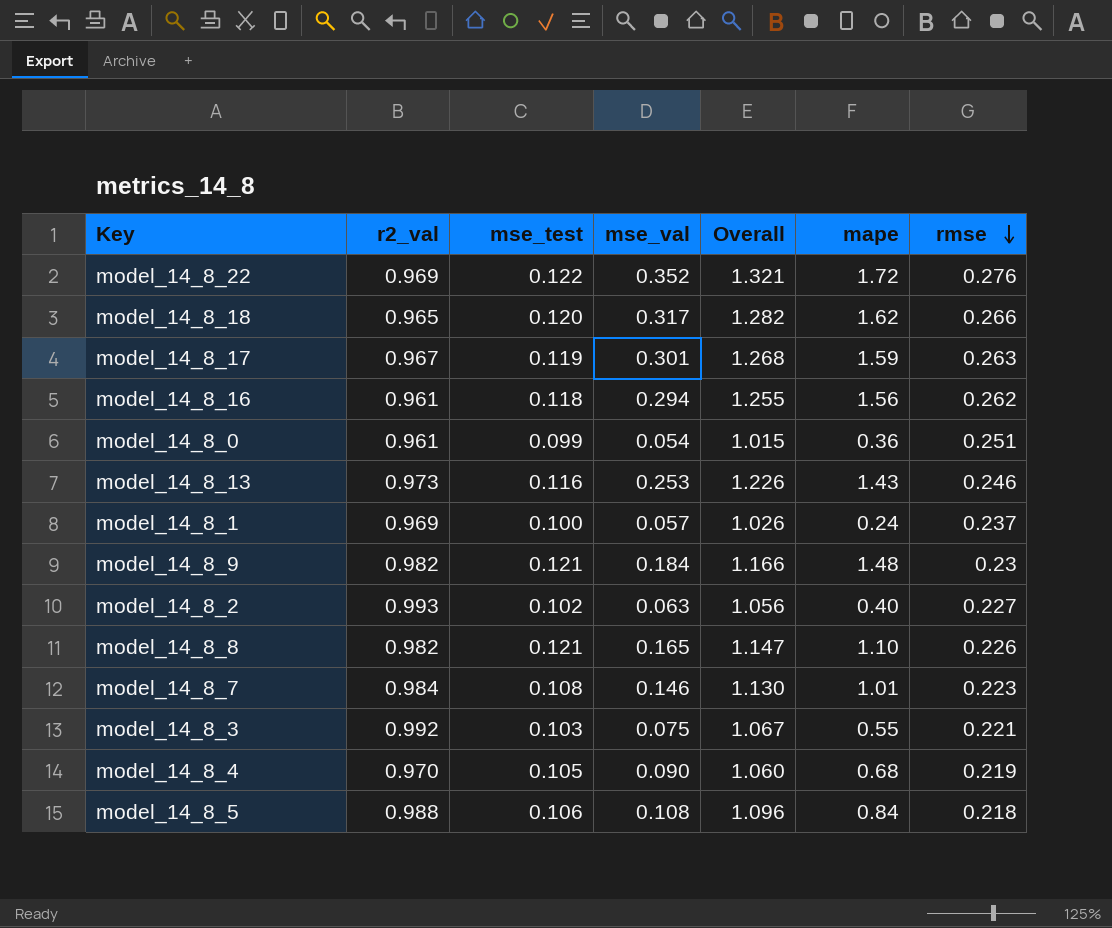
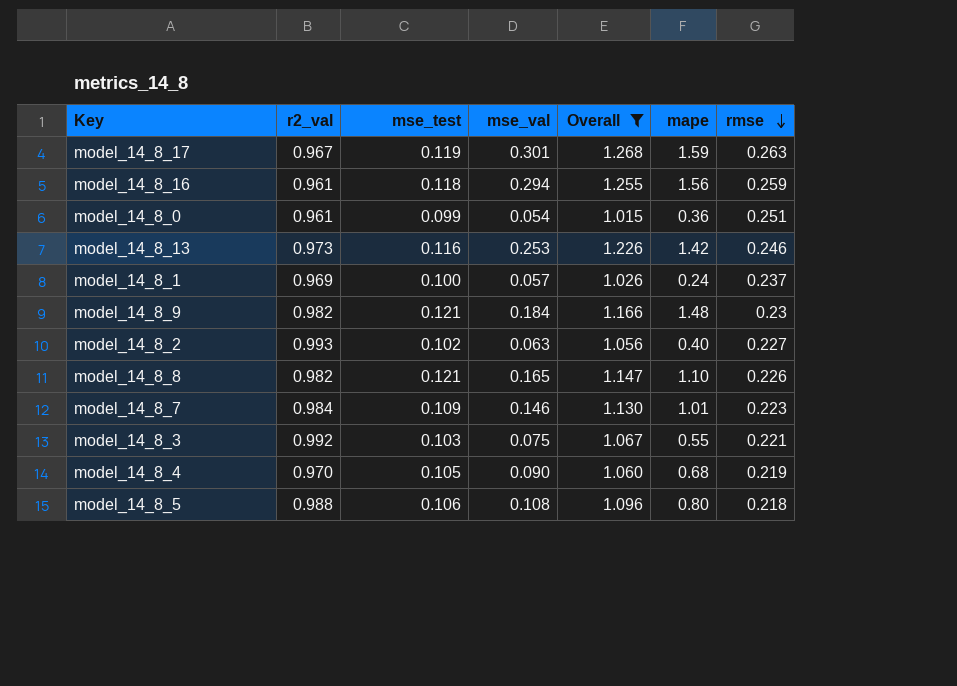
filter: none -> Overall <= 1.268
model_14_8_16 | rmse: 0.262 -> 0.259
model_14_8_13 | mape: 1.43 -> 1.42
model_14_8_7 | mse_test: 0.108 -> 0.109
model_14_8_5 | mape: 0.84 -> 0.80

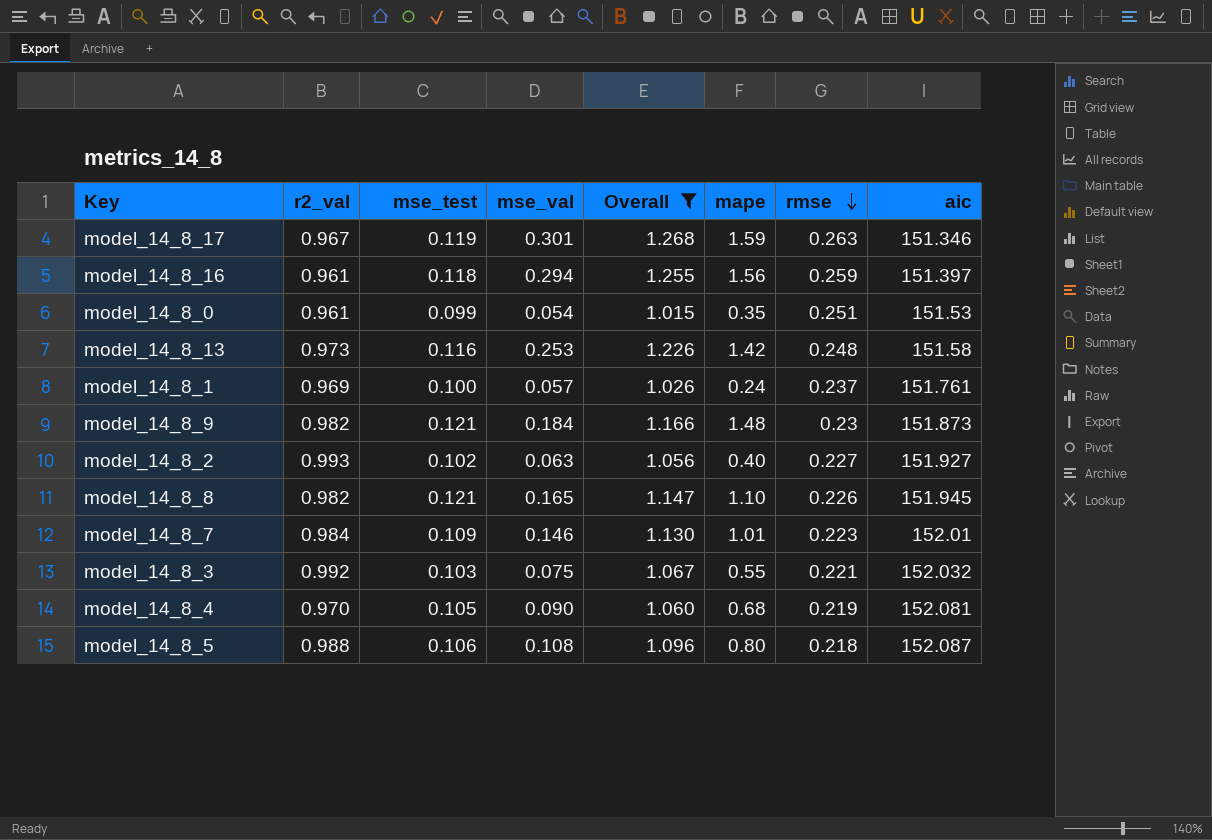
column aic | position: none -> 8
model_14_8_0 | mape: 0.36 -> 0.35
model_14_8_13 | rmse: 0.246 -> 0.248

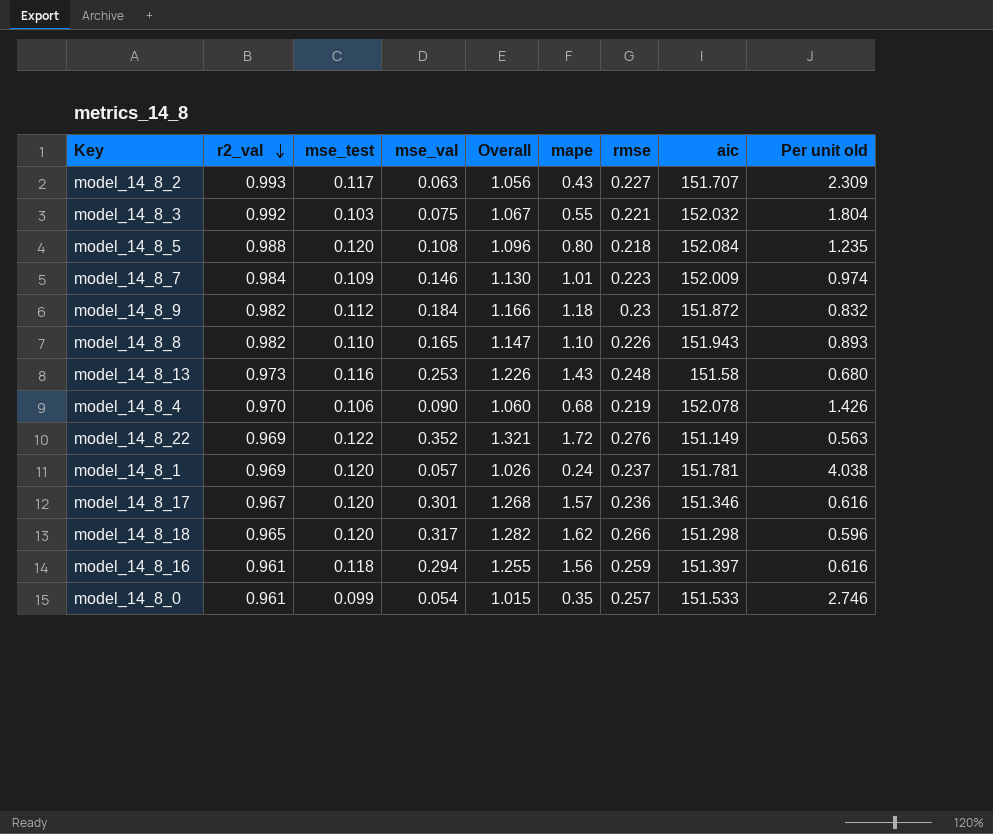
filter: Overall <= 1.268 -> none
row order: rmse descending -> r2_val descending
column Per unit old | formula: none -> [r2_val] / [mape]
model_14_8_2 | mse_test: 0.102 -> 0.117
model_14_8_2 | mape: 0.40 -> 0.43
model_14_8_2 | aic: 151.927 -> 151.707
model_14_8_5 | mse_test: 0.106 -> 0.120
model_14_8_5 | aic: 152.087 -> 152.084
model_14_8_7 | aic: 152.01 -> 152.009
model_14_8_9 | mse_test: 0.121 -> 0.112
model_14_8_9 | mape: 1.48 -> 1.18
model_14_8_9 | aic: 151.873 -> 151.872
model_14_8_8 | mse_test: 0.121 -> 0.110
model_14_8_8 | aic: 151.945 -> 151.943
model_14_8_13 | mape: 1.42 -> 1.43
model_14_8_4 | mse_test: 0.105 -> 0.106
model_14_8_4 | aic: 152.081 -> 152.078
model_14_8_1 | mse_test: 0.100 -> 0.120
model_14_8_1 | aic: 151.761 -> 151.781
model_14_8_17 | mse_test: 0.119 -> 0.120
model_14_8_17 | mape: 1.59 -> 1.57
model_14_8_17 | rmse: 0.263 -> 0.236
model_14_8_0 | rmse: 0.251 -> 0.257
model_14_8_0 | aic: 151.53 -> 151.533

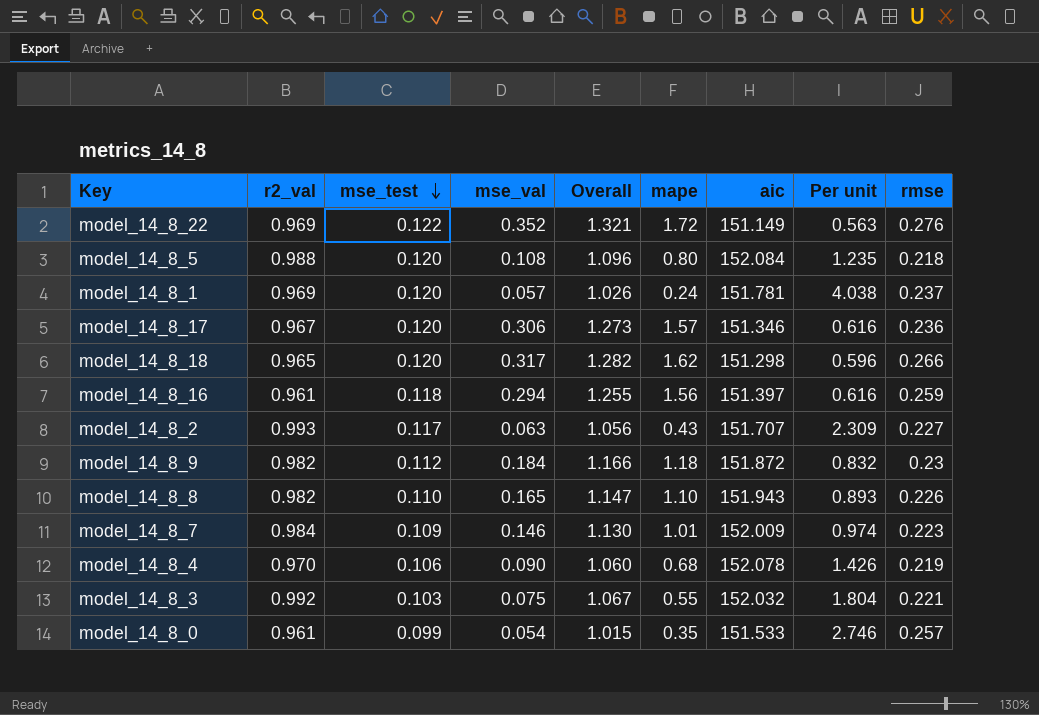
row order: r2_val descending -> mse_test descending
column name: Per unit old -> Per unit
column rmse | position: 7 -> 9
row model_14_8_13: 0.973 | 0.116 | 0.253 | 1.226 | 1.43 | 0.248 | 151.58 | 0.680 -> none
model_14_8_17 | mse_val: 0.301 -> 0.306
model_14_8_17 | Overall: 1.268 -> 1.273

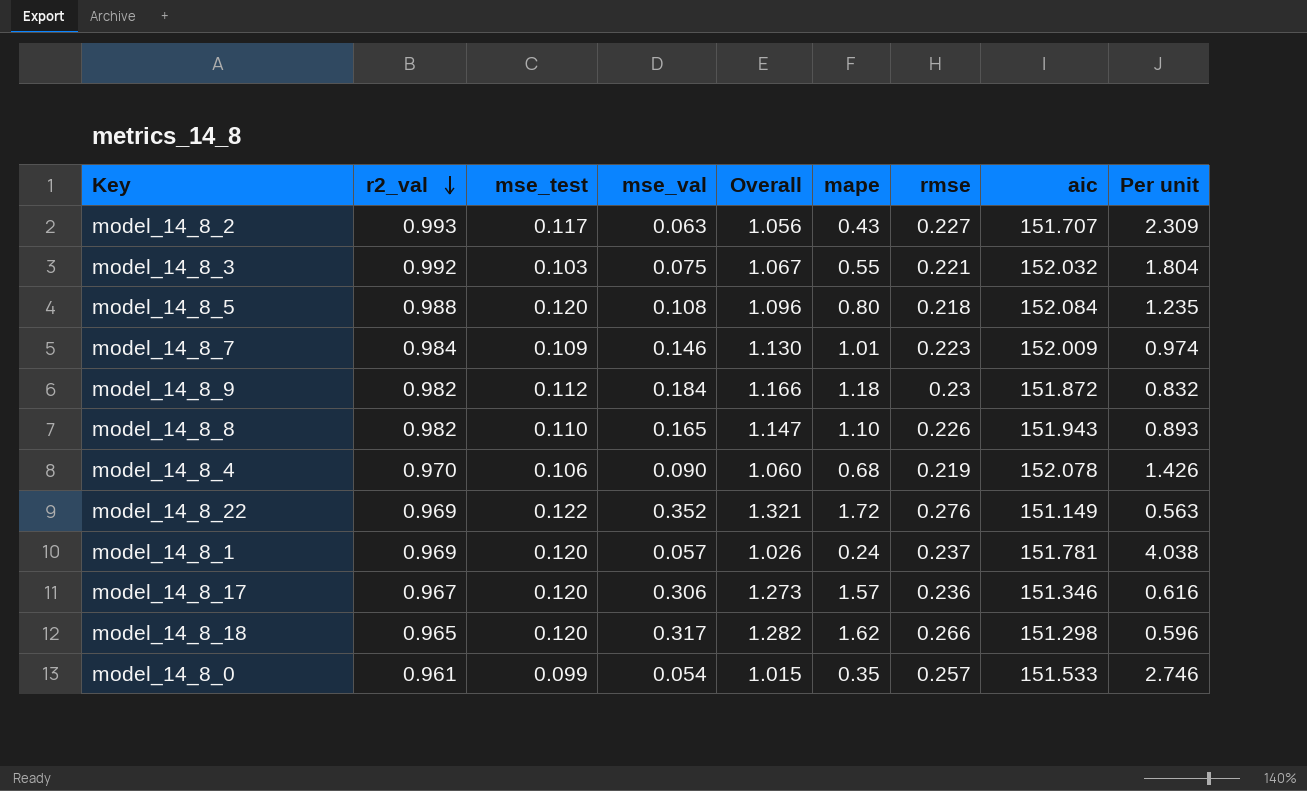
row order: mse_test descending -> r2_val descending
column rmse | position: 9 -> 7
row model_14_8_16: 0.961 | 0.118 | 0.294 | 1.255 | 1.56 | 151.397 | 0.616 | 0.259 -> none

